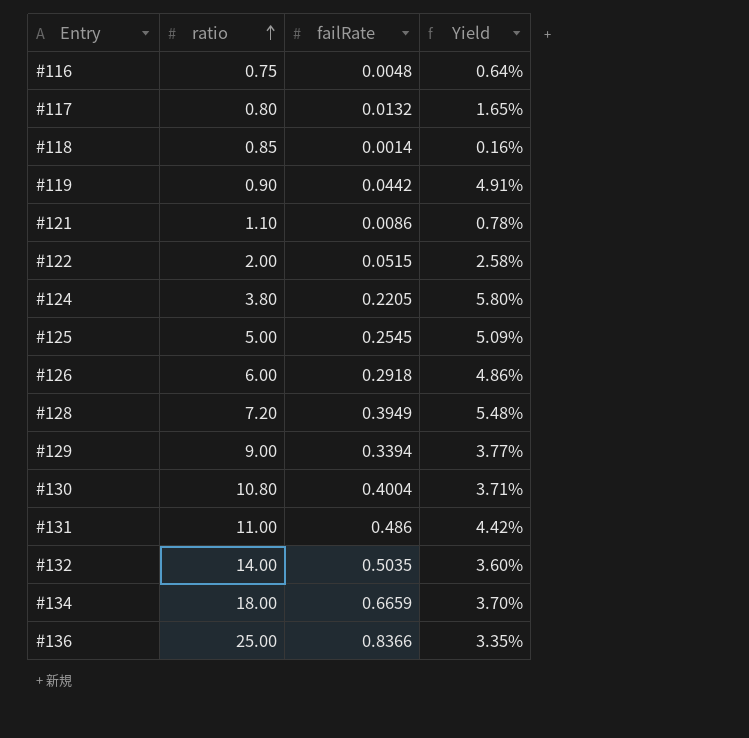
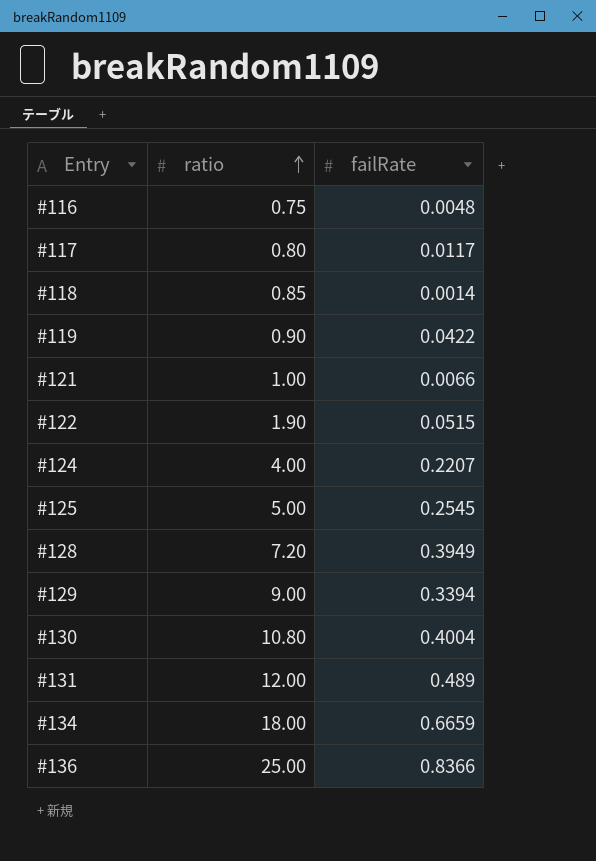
column Yield | formula: [failRate] / [ratio] -> none
row #126: 6.00 | 0.2918 | 4.86% -> none
row #132: 14.00 | 0.5035 | 3.60% -> none
#117 | failRate: 0.0132 -> 0.0117
#119 | failRate: 0.0442 -> 0.0422
#121 | ratio: 1.10 -> 1.00
#121 | failRate: 0.0086 -> 0.0066
#122 | ratio: 2.00 -> 1.90
#124 | ratio: 3.80 -> 4.00
#124 | failRate: 0.2205 -> 0.2207
#131 | ratio: 11.00 -> 12.00
#131 | failRate: 0.486 -> 0.489

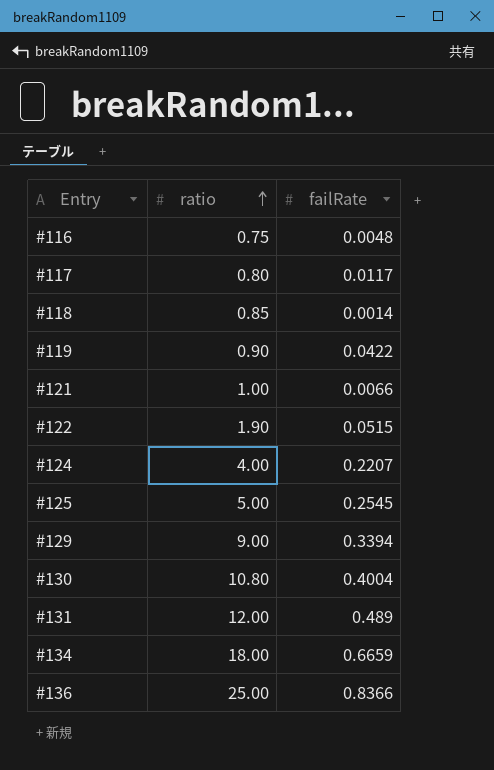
row #128: 7.20 | 0.3949 -> none

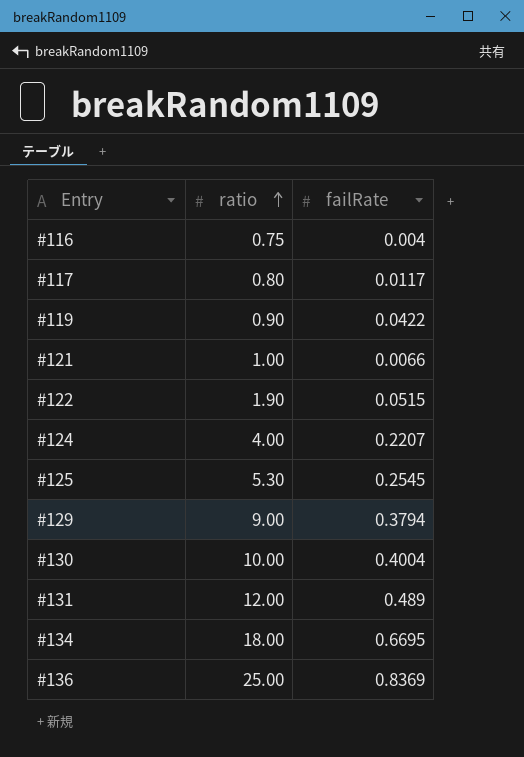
row #118: 0.85 | 0.0014 -> none
#116 | failRate: 0.0048 -> 0.004
#125 | ratio: 5.00 -> 5.30
#129 | failRate: 0.3394 -> 0.3794
#130 | ratio: 10.80 -> 10.00
#134 | failRate: 0.6659 -> 0.6695
#136 | failRate: 0.8366 -> 0.8369

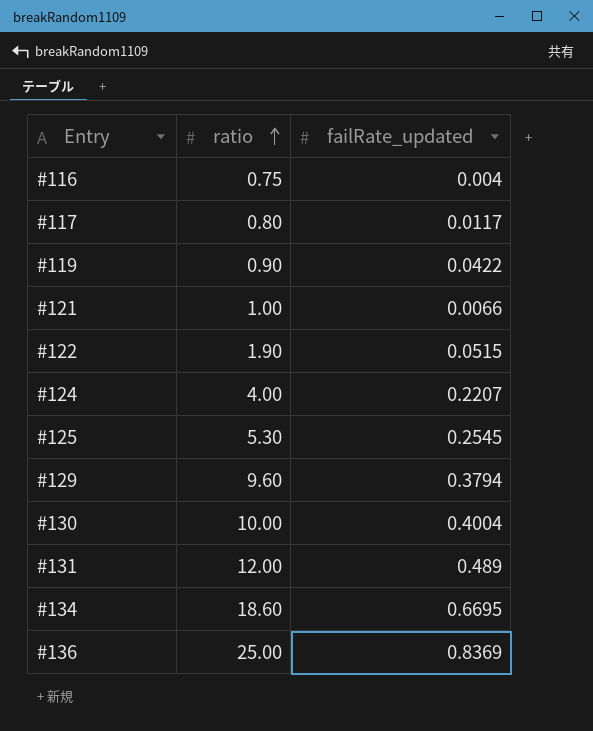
column name: failRate -> failRate_updated
#129 | ratio: 9.00 -> 9.60
#134 | ratio: 18.00 -> 18.60

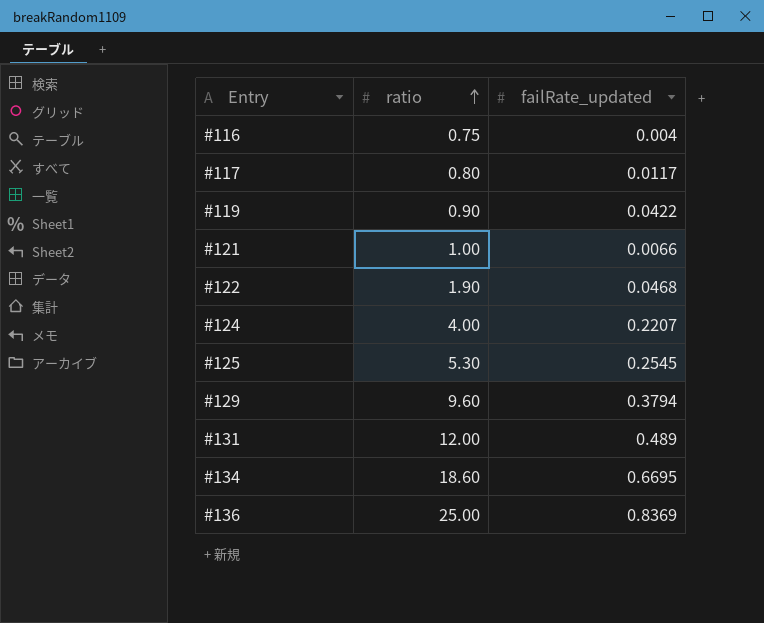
row #130: 10.00 | 0.4004 -> none
#122 | failRate_updated: 0.0515 -> 0.0468

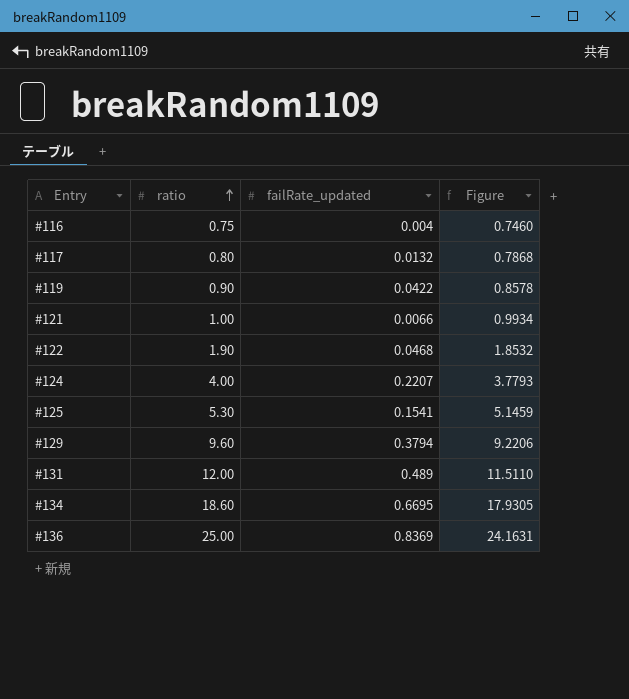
column Figure | formula: none -> [ratio] - [failRate_updated]
#117 | failRate_updated: 0.0117 -> 0.0132
#125 | failRate_updated: 0.2545 -> 0.1541

